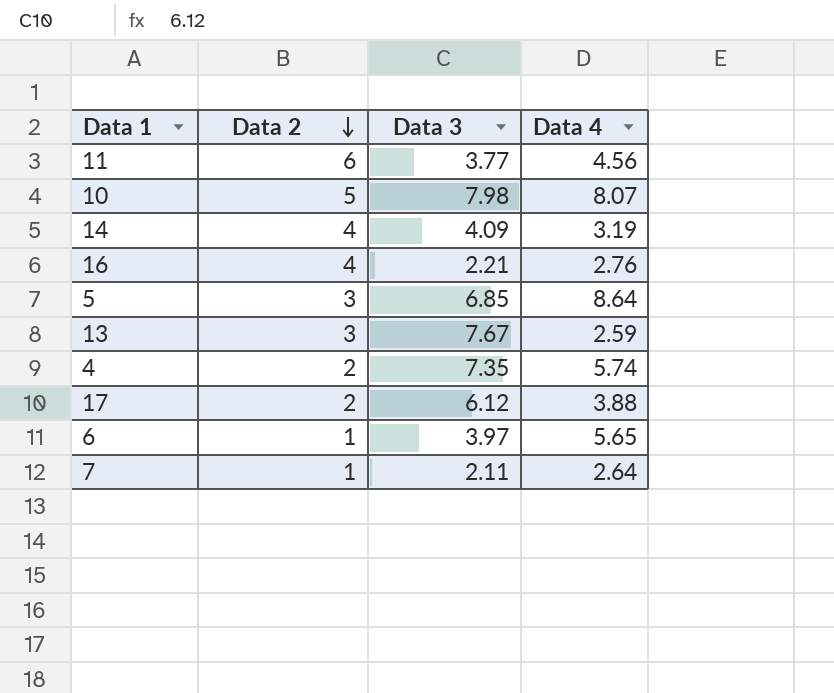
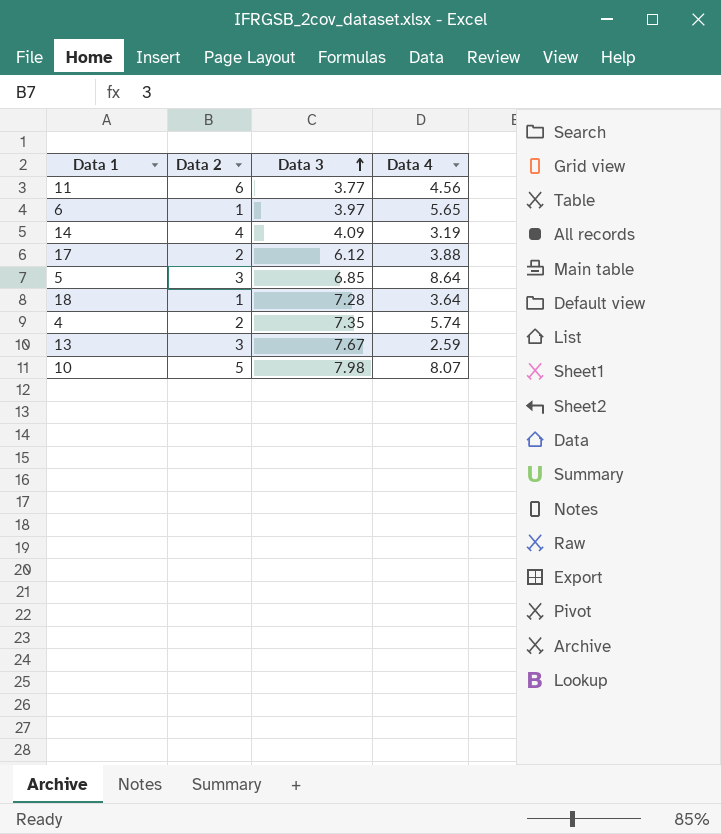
row order: Data 2 descending -> Data 3 ascending
row 16: 4 | 2.21 | 2.76 -> none
row 7: 1 | 2.11 | 2.64 -> none
row 18: none -> 1 | 7.28 | 3.64

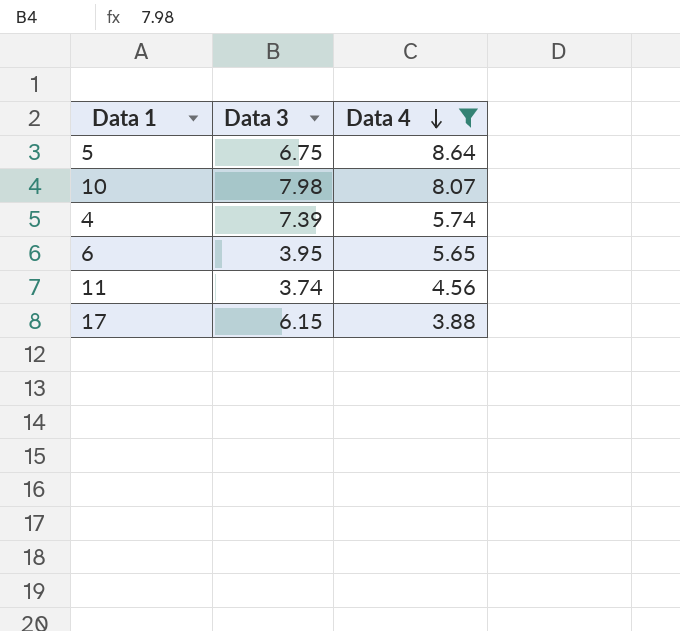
filter: none -> Data 4 >= 3.88
row order: Data 3 ascending -> Data 4 descending
column Data 2 | position: 2 -> none
5 | Data 3: 6.85 -> 6.75
4 | Data 3: 7.35 -> 7.39
6 | Data 3: 3.97 -> 3.95
11 | Data 3: 3.77 -> 3.74
17 | Data 3: 6.12 -> 6.15

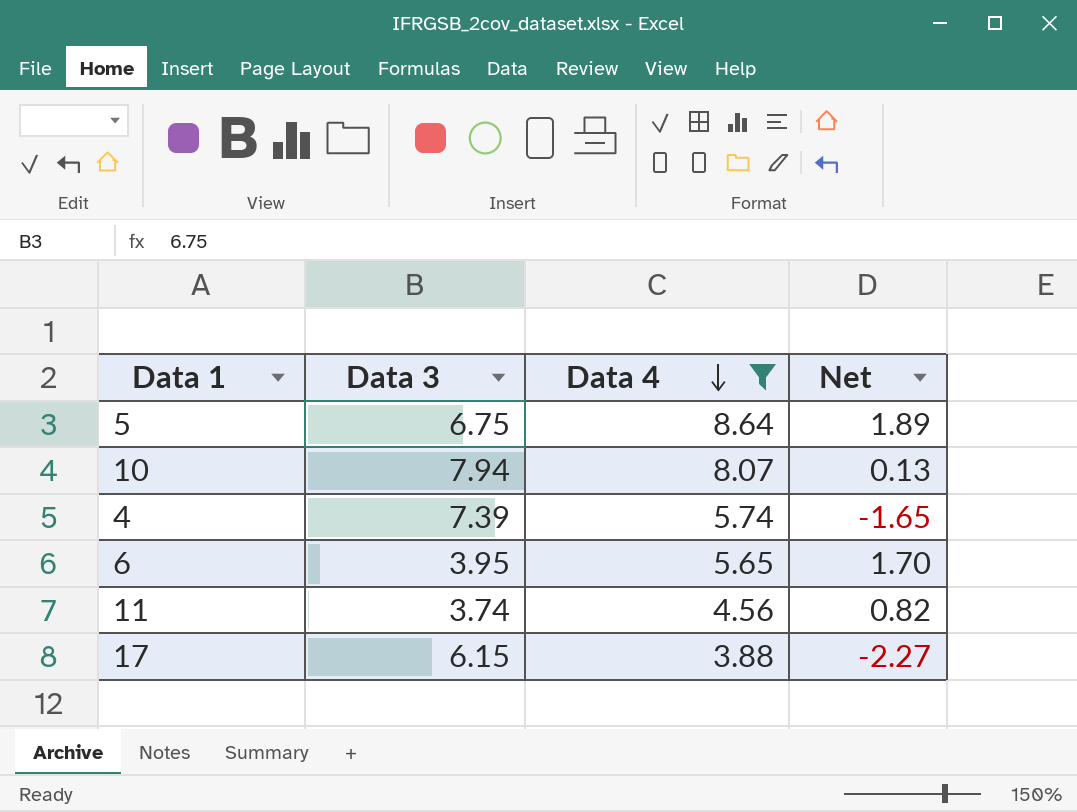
column Net | formula: none -> [Data 4] - [Data 3]
10 | Data 3: 7.98 -> 7.94

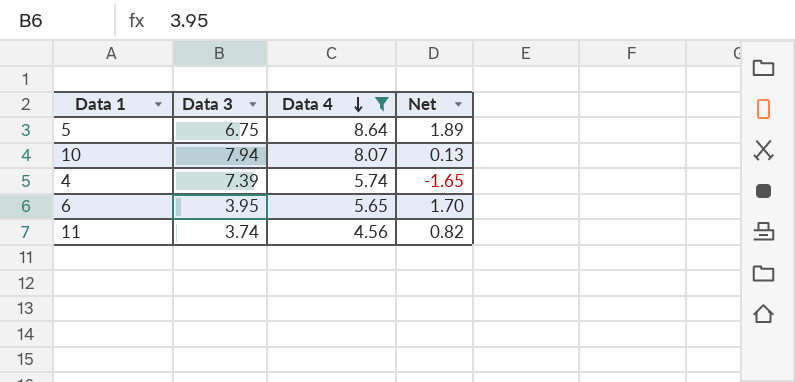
row 17: 6.15 | 3.88 | -2.27 -> none

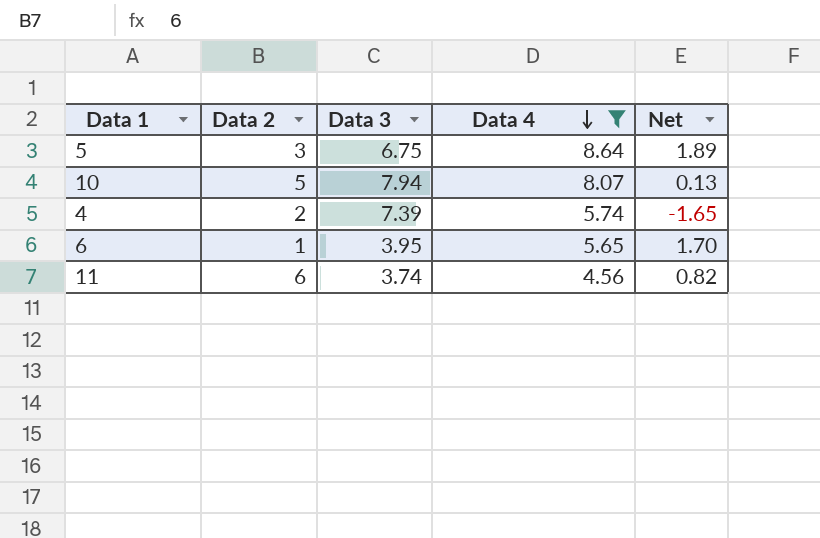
column Data 2 | position: none -> 2

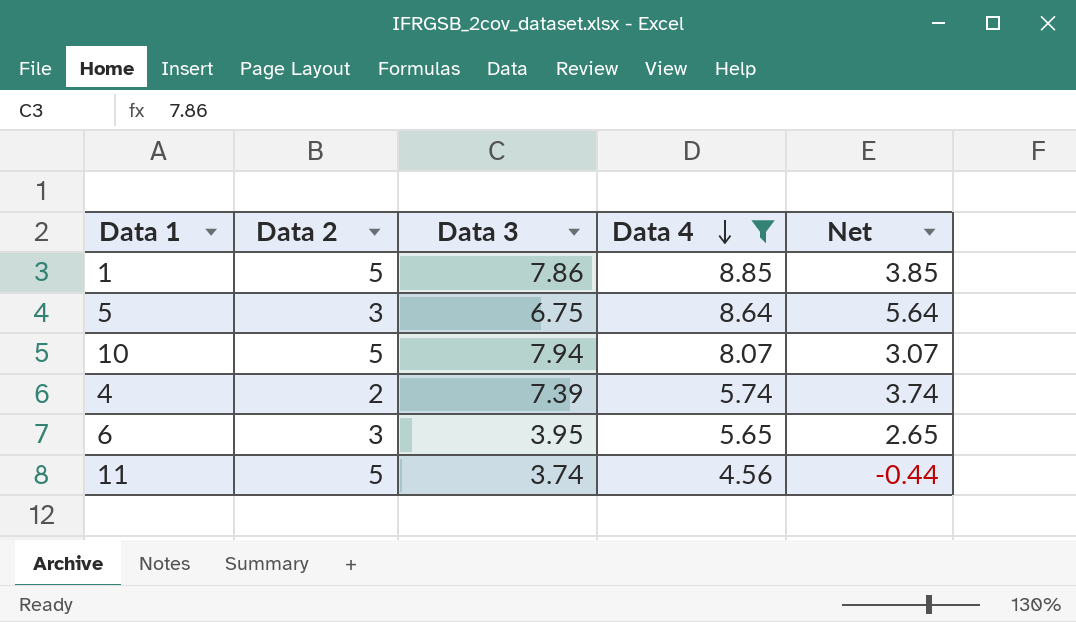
column Net | formula: [Data 4] - [Data 3] -> [Data 4] - [Data 2]
row 1: none -> 5 | 7.86 | 8.85 | 3.85
6 | Data 2: 1 -> 3
11 | Data 2: 6 -> 5

